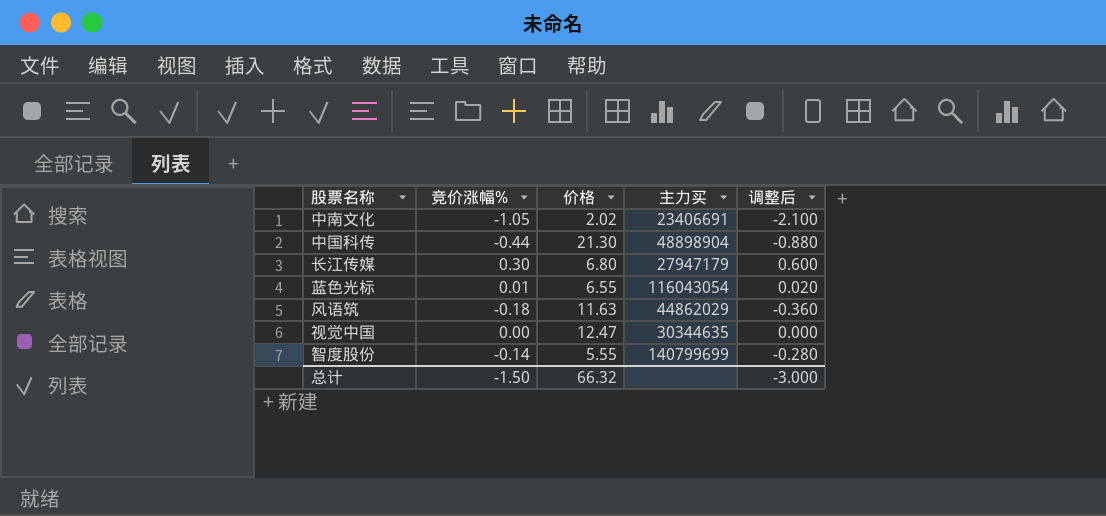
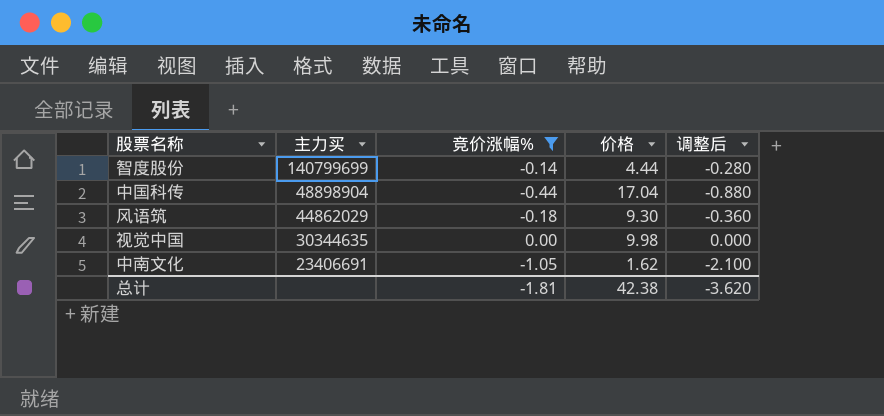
filter: none -> 竞价涨幅% <= 0.00
row order: none -> 主力买 descending
column 主力买 | position: 4 -> 2
智度股份 | 价格: 5.55 -> 4.44
中国科传 | 价格: 21.30 -> 17.04
风语筑 | 价格: 11.63 -> 9.30
视觉中国 | 价格: 12.47 -> 9.98
中南文化 | 价格: 2.02 -> 1.62
总计 | 竞价涨幅%: -1.50 -> -1.81
总计 | 价格: 66.32 -> 42.38
总计 | 调整后: -3.000 -> -3.620

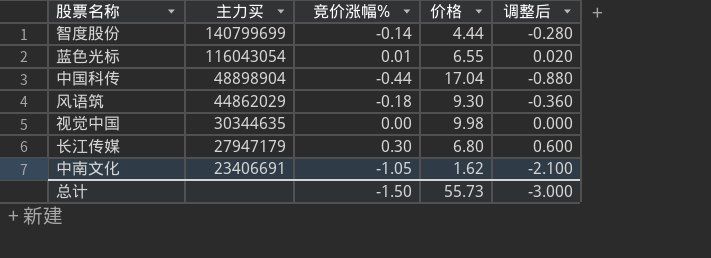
filter: 竞价涨幅% <= 0.00 -> none
总计 | 竞价涨幅%: -1.81 -> -1.50
总计 | 价格: 42.38 -> 55.73
总计 | 调整后: -3.620 -> -3.000

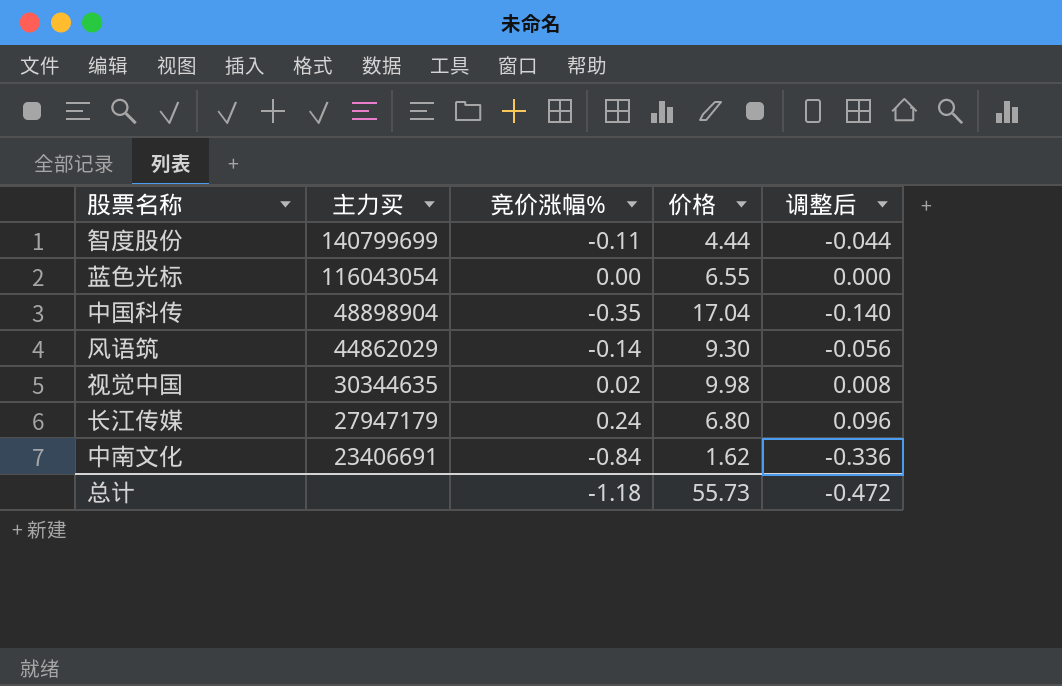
column 调整后 | formula: [竞价涨幅%] * 2 -> [竞价涨幅%] * 0.4
智度股份 | 竞价涨幅%: -0.14 -> -0.11
蓝色光标 | 竞价涨幅%: 0.01 -> 0.00
中国科传 | 竞价涨幅%: -0.44 -> -0.35
风语筑 | 竞价涨幅%: -0.18 -> -0.14
视觉中国 | 竞价涨幅%: 0.00 -> 0.02
长江传媒 | 竞价涨幅%: 0.30 -> 0.24
中南文化 | 竞价涨幅%: -1.05 -> -0.84
总计 | 竞价涨幅%: -1.50 -> -1.18
总计 | 调整后: -3.000 -> -0.472

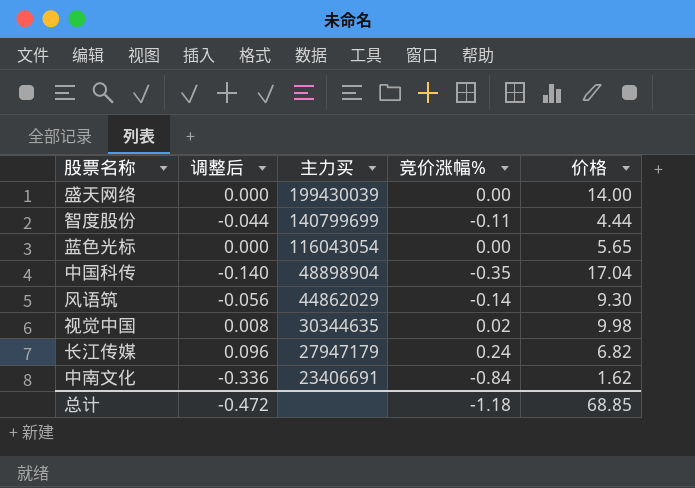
column 调整后 | position: 5 -> 2
row 盛天网络: none -> 0.000 | 199430039 | 0.00 | 14.00
蓝色光标 | 价格: 6.55 -> 5.65
长江传媒 | 价格: 6.80 -> 6.82
总计 | 价格: 55.73 -> 68.85

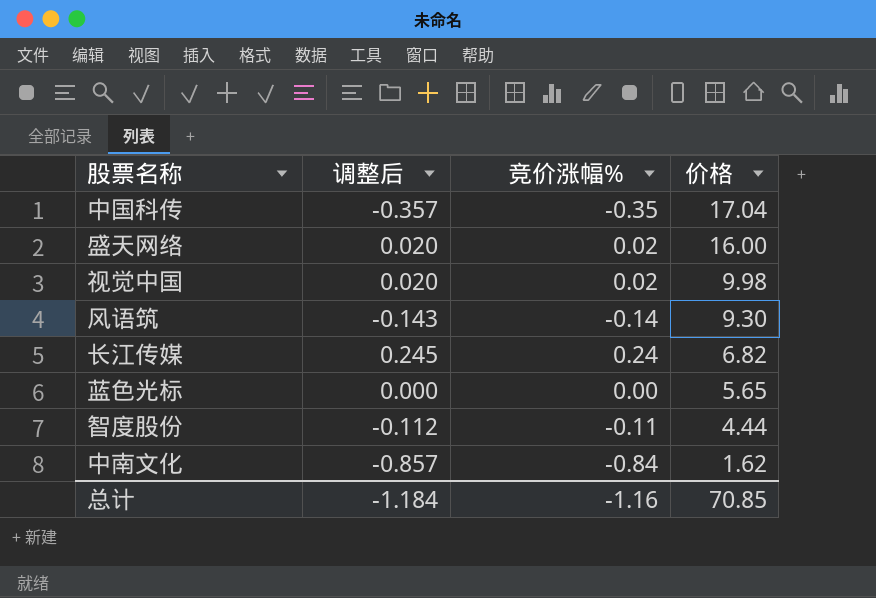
row order: 主力买 descending -> 价格 descending
column 主力买 | position: 3 -> none
column 调整后 | formula: [竞价涨幅%] * 0.4 -> [竞价涨幅%] * 1.02
盛天网络 | 竞价涨幅%: 0.00 -> 0.02
盛天网络 | 价格: 14.00 -> 16.00
总计 | 调整后: -0.472 -> -1.184
总计 | 竞价涨幅%: -1.18 -> -1.16
总计 | 价格: 68.85 -> 70.85

